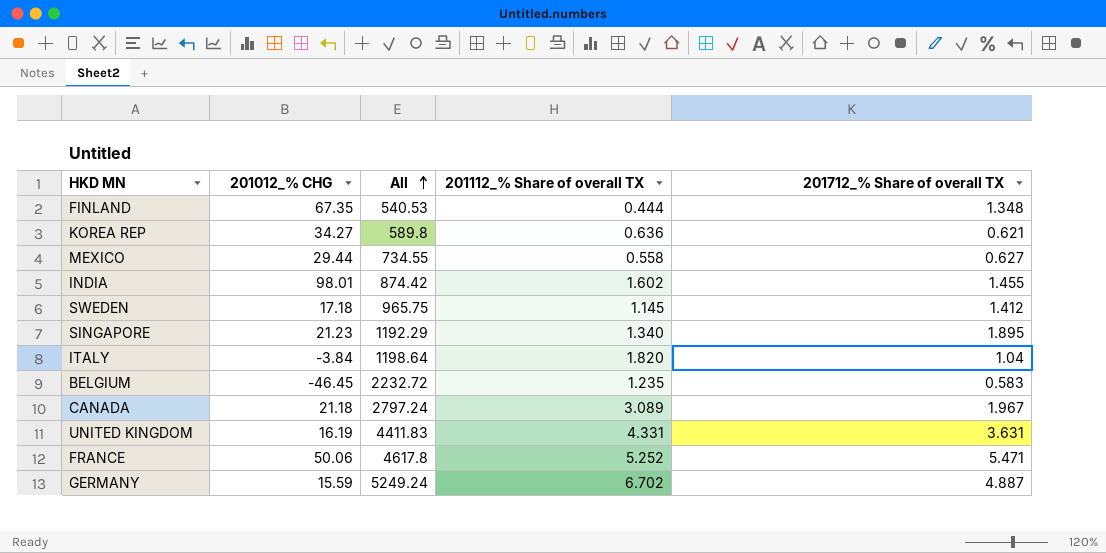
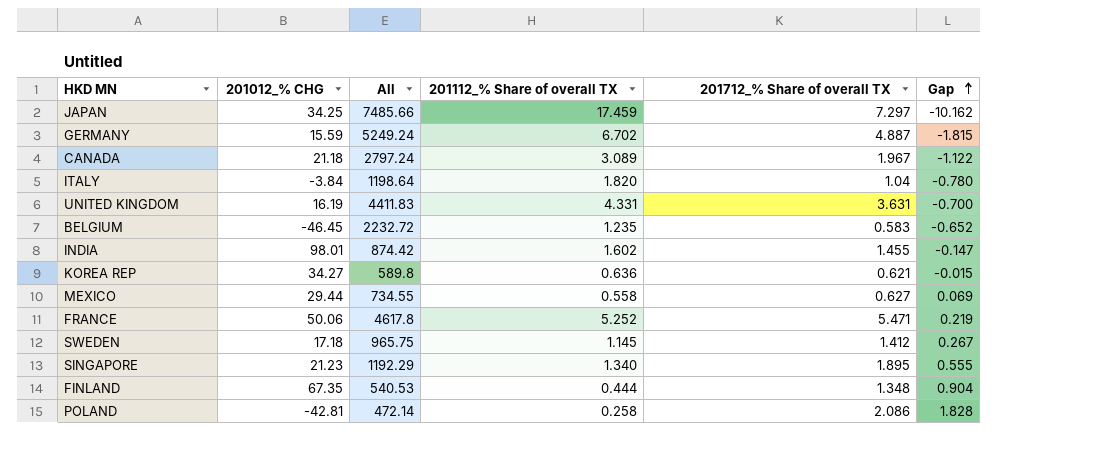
row order: All ascending -> Gap ascending
column Gap | formula: none -> [201712_% Share of overall TX] - [201112_% Share of overall TX]
row JAPAN: none -> 34.25 | 7485.66 | 17.459 | 7.297 | -10.162
row POLAND: none -> -42.81 | 472.14 | 0.258 | 2.086 | 1.828

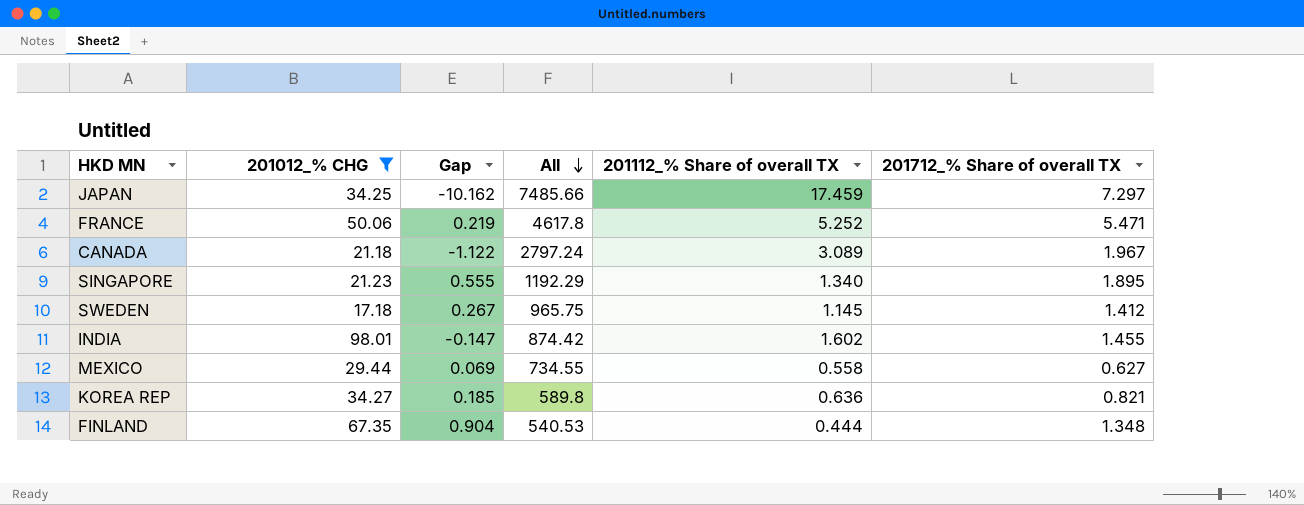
filter: none -> 201012_% CHG >= 17.18
row order: Gap ascending -> All descending
column Gap | position: 6 -> 3
KOREA REP | Gap: -0.015 -> 0.185
KOREA REP | 201712_% Share of overall TX: 0.621 -> 0.821

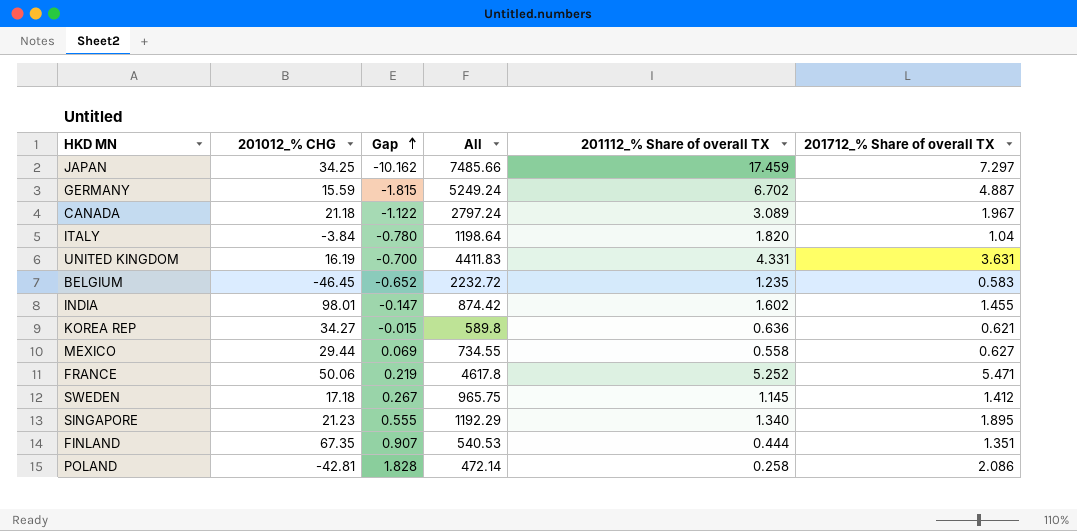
filter: 201012_% CHG >= 17.18 -> none
row order: All descending -> Gap ascending
KOREA REP | Gap: 0.185 -> -0.015
KOREA REP | 201712_% Share of overall TX: 0.821 -> 0.621
FINLAND | Gap: 0.904 -> 0.907
FINLAND | 201712_% Share of overall TX: 1.348 -> 1.351

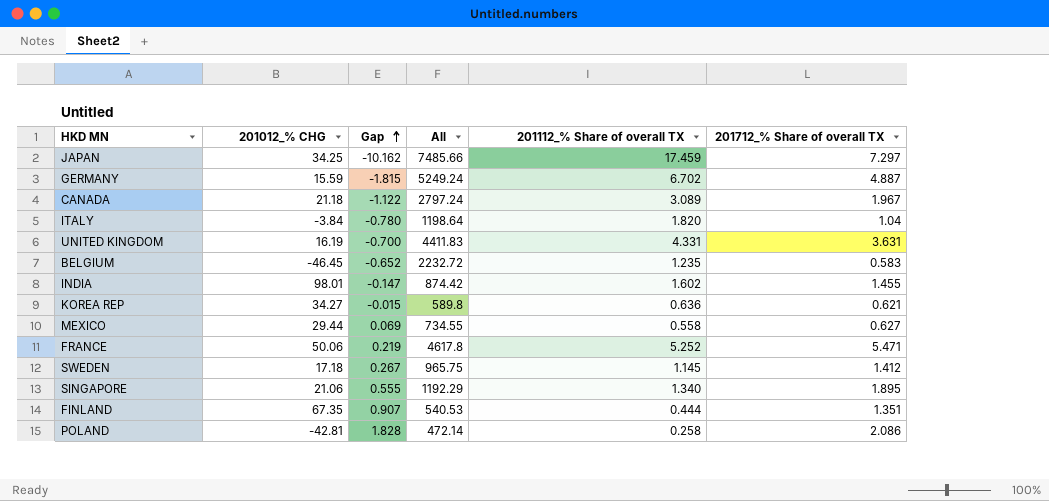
SINGAPORE | 201012_% CHG: 21.23 -> 21.06

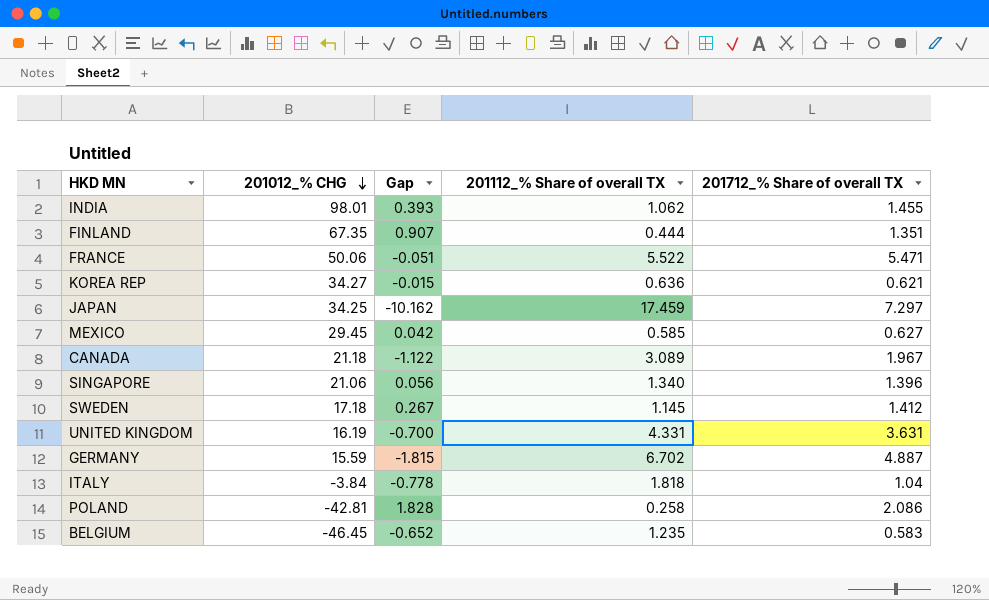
row order: Gap ascending -> 201012_% CHG descending
column All | position: 4 -> none
INDIA | Gap: -0.147 -> 0.393
INDIA | 201112_% Share of overall TX: 1.602 -> 1.062
FRANCE | Gap: 0.219 -> -0.051
FRANCE | 201112_% Share of overall TX: 5.252 -> 5.522
MEXICO | 201012_% CHG: 29.44 -> 29.45
MEXICO | Gap: 0.069 -> 0.042
MEXICO | 201112_% Share of overall TX: 0.558 -> 0.585
SINGAPORE | Gap: 0.555 -> 0.056
SINGAPORE | 201712_% Share of overall TX: 1.895 -> 1.396
ITALY | Gap: -0.780 -> -0.778
ITALY | 201112_% Share of overall TX: 1.820 -> 1.818

